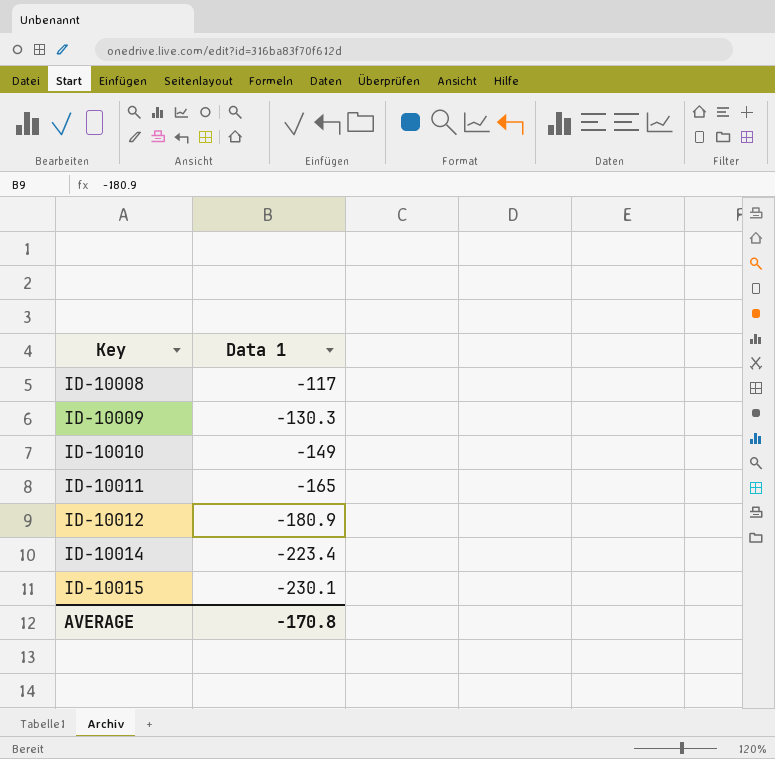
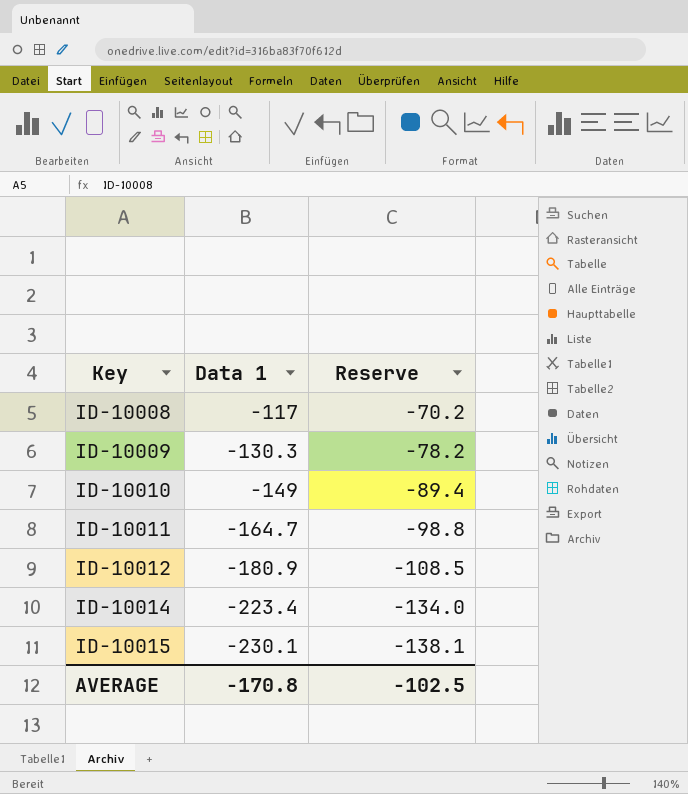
column Reserve | formula: none -> [Data 1] * 0.6
ID-10011 | Data 1: -165 -> -164.7

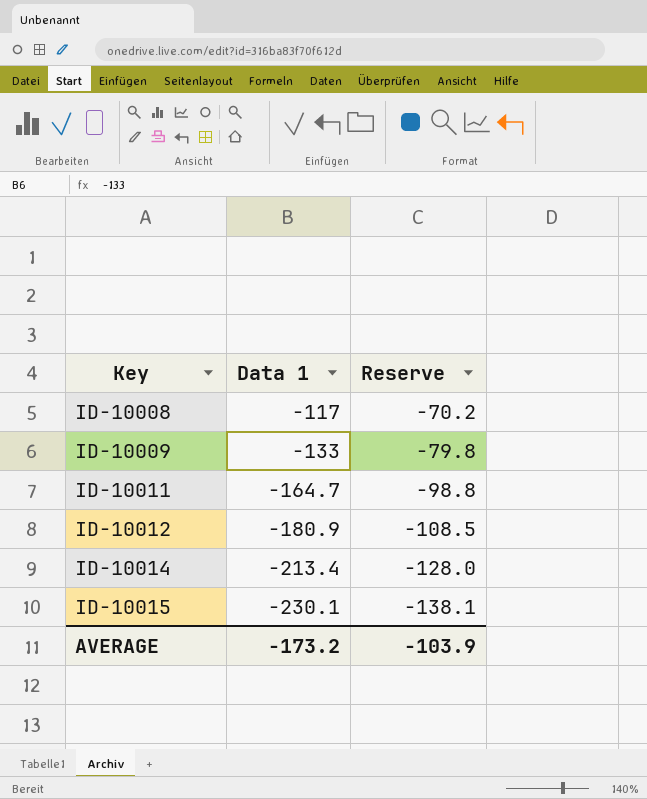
row ID-10010: -149 | -89.4 -> none
ID-10009 | Data 1: -130.3 -> -133
ID-10009 | Reserve: -78.2 -> -79.8
ID-10014 | Data 1: -223.4 -> -213.4
ID-10014 | Reserve: -134.0 -> -128.0
AVERAGE | Data 1: -170.8 -> -173.2
AVERAGE | Reserve: -102.5 -> -103.9

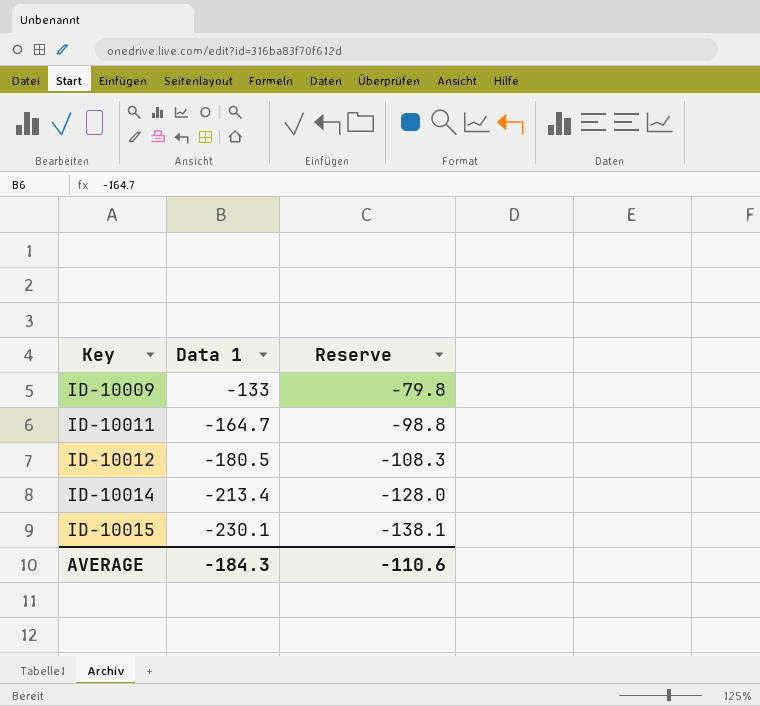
row ID-10008: -117 | -70.2 -> none
ID-10012 | Data 1: -180.9 -> -180.5
ID-10012 | Reserve: -108.5 -> -108.3
AVERAGE | Data 1: -173.2 -> -184.3
AVERAGE | Reserve: -103.9 -> -110.6

